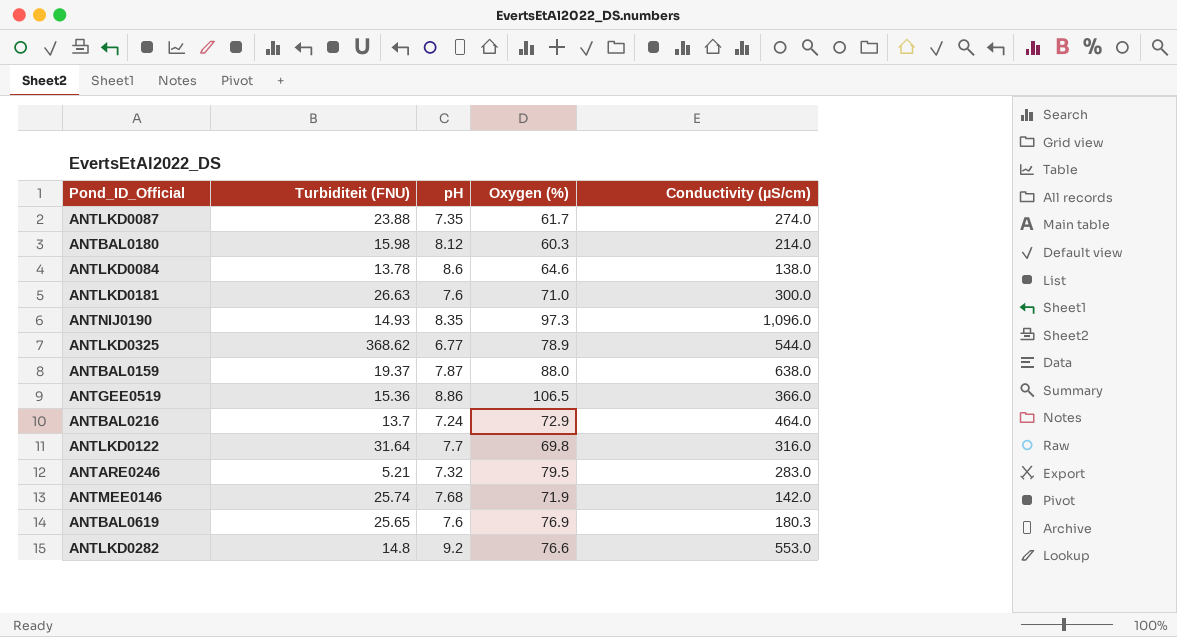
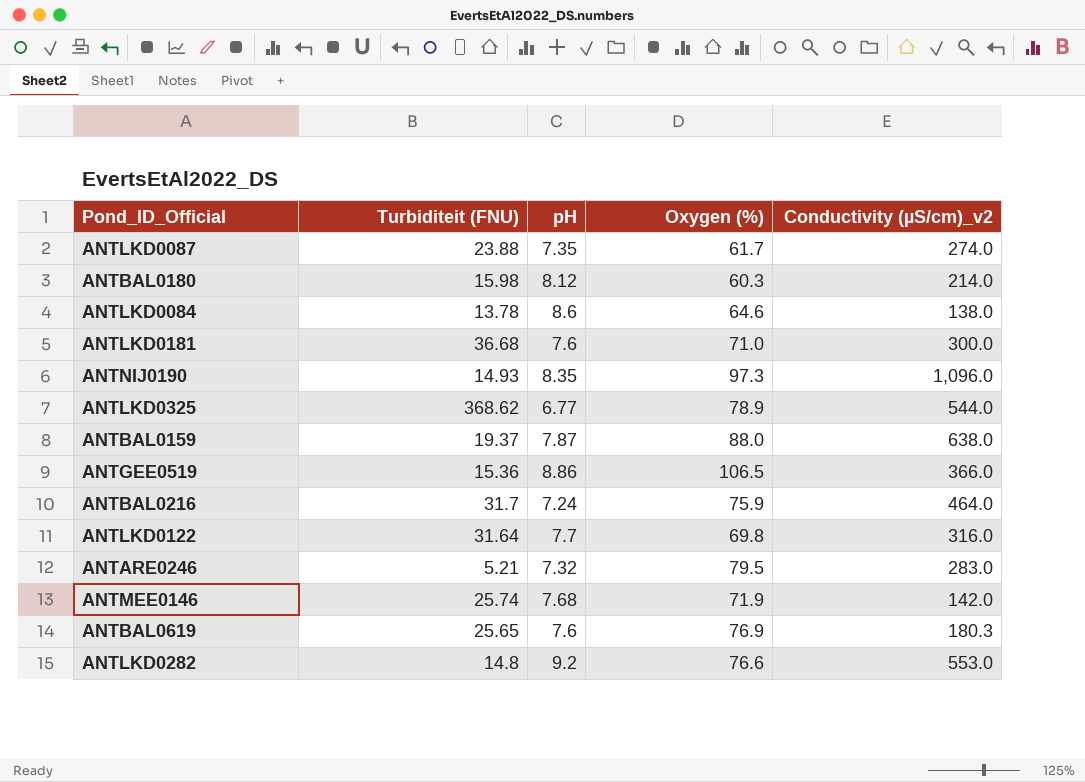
column name: Conductivity (µS/cm) -> Conductivity (µS/cm)_v2
ANTLKD0181 | Turbiditeit (FNU): 26.63 -> 36.68
ANTBAL0216 | Turbiditeit (FNU): 13.7 -> 31.7
ANTBAL0216 | Oxygen (%): 72.9 -> 75.9

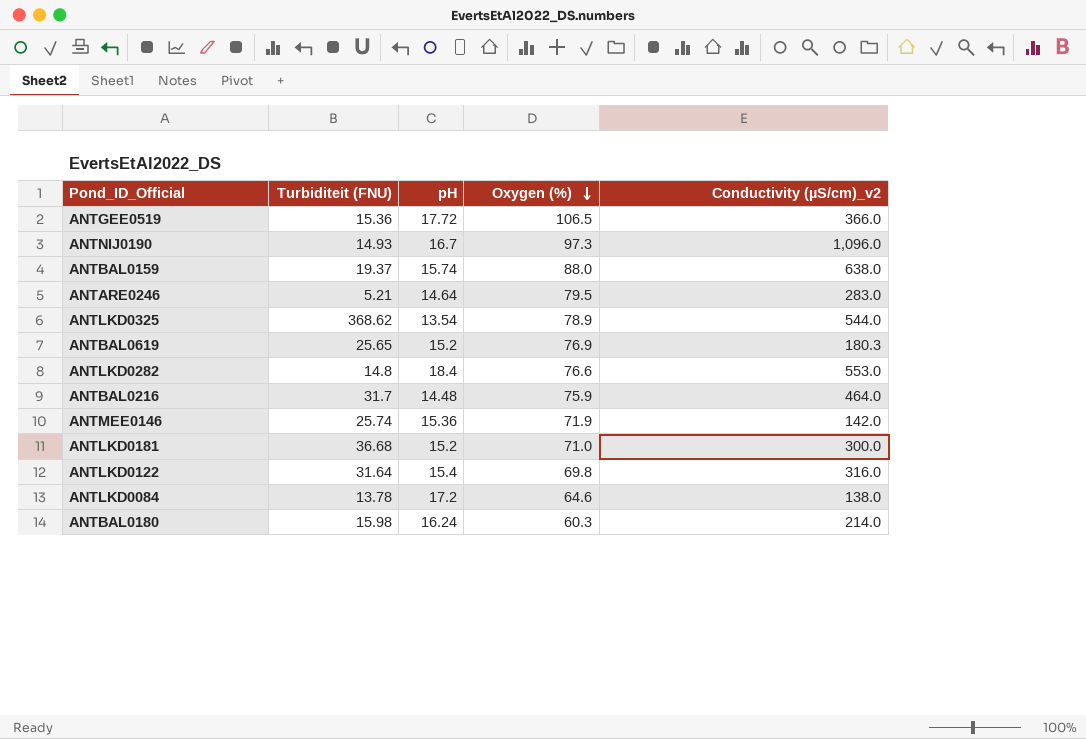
row order: none -> Oxygen (%) descending
row ANTLKD0087: 23.88 | 7.35 | 61.7 | 274.0 -> none
ANTGEE0519 | pH: 8.86 -> 17.72
ANTNIJ0190 | pH: 8.35 -> 16.7
ANTBAL0159 | pH: 7.87 -> 15.74
ANTARE0246 | pH: 7.32 -> 14.64
ANTLKD0325 | pH: 6.77 -> 13.54
ANTBAL0619 | pH: 7.6 -> 15.2
ANTLKD0282 | pH: 9.2 -> 18.4
ANTBAL0216 | pH: 7.24 -> 14.48
ANTMEE0146 | pH: 7.68 -> 15.36
ANTLKD0181 | pH: 7.6 -> 15.2
ANTLKD0122 | pH: 7.7 -> 15.4
ANTLKD0084 | pH: 8.6 -> 17.2
ANTBAL0180 | pH: 8.12 -> 16.24

